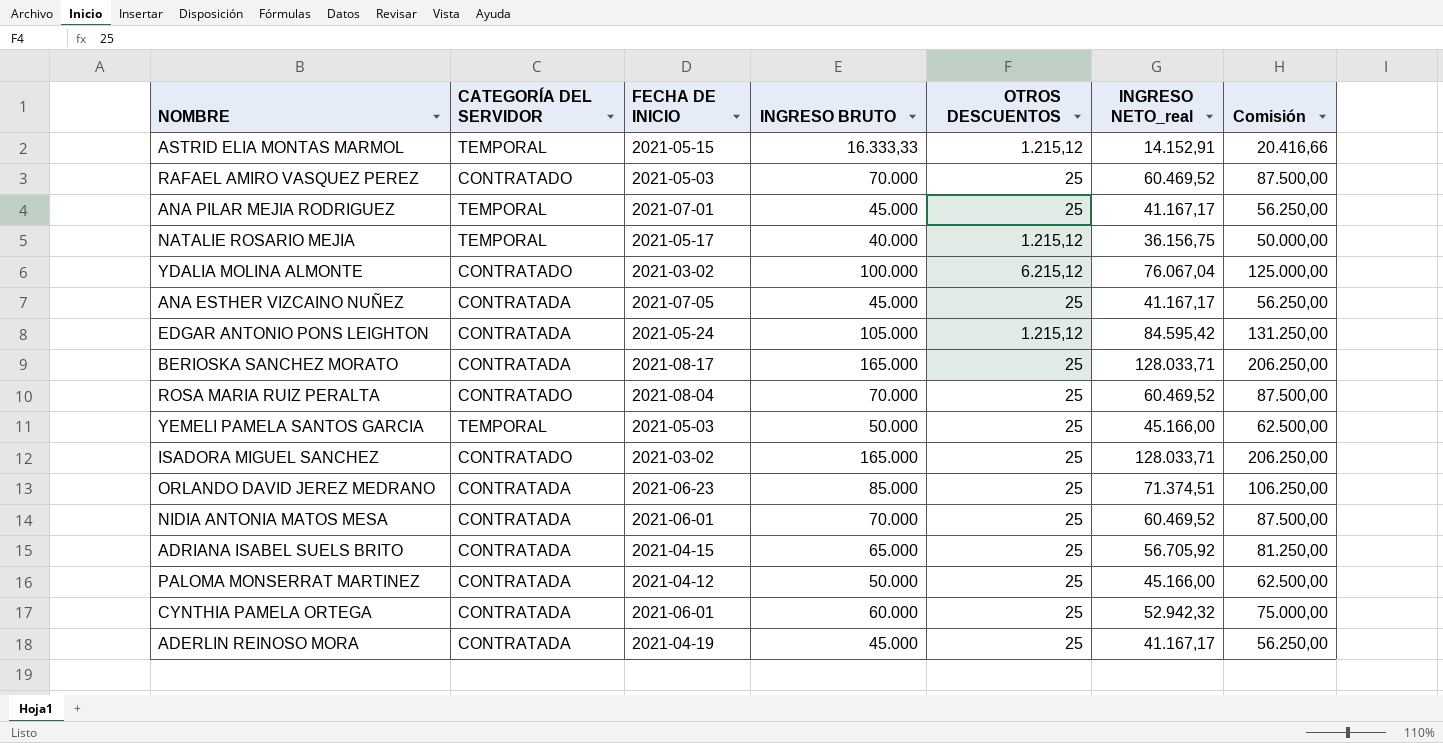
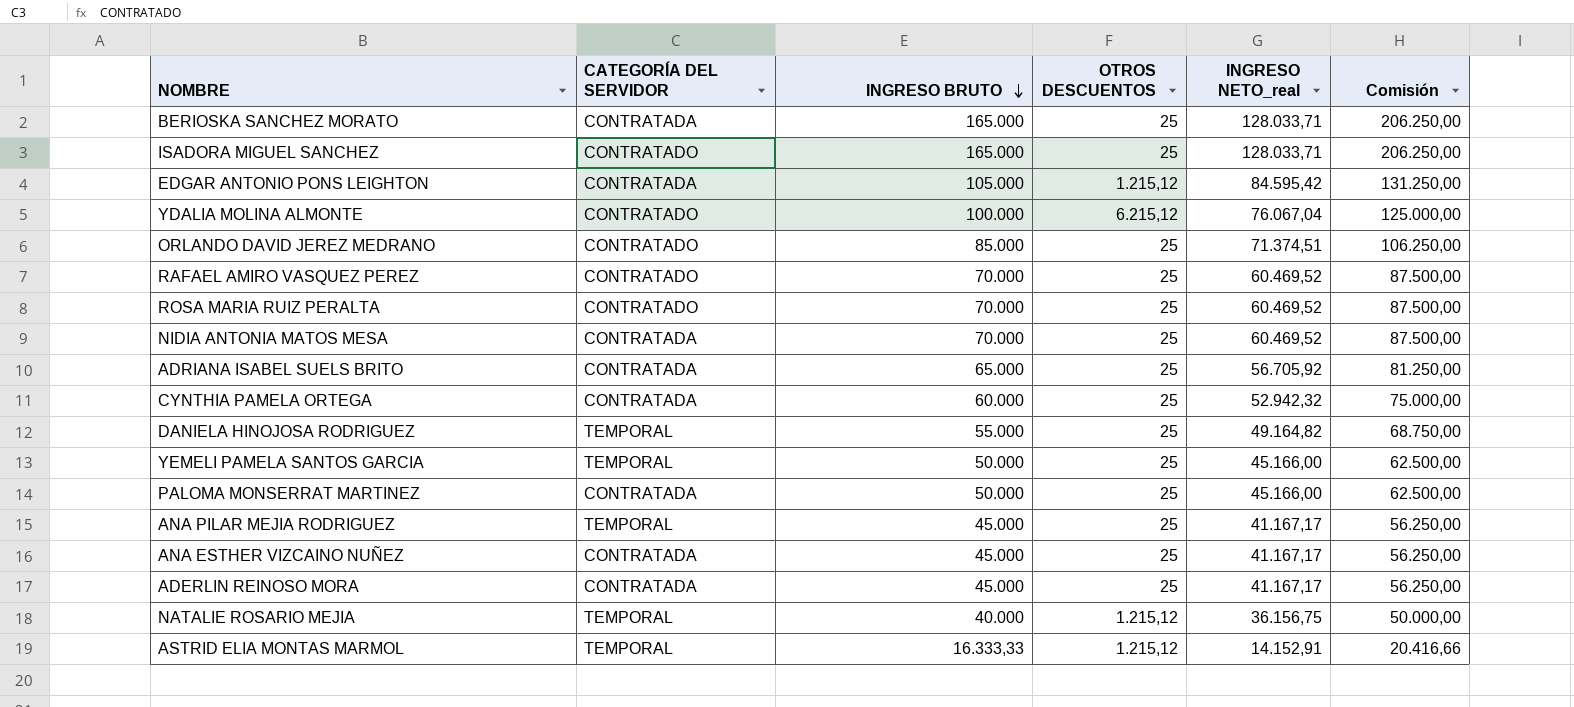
row order: none -> INGRESO BRUTO descending
column FECHA DE INICIO | position: 3 -> none
ORLANDO DAVID JEREZ MEDRANO | CATEGORÍA DEL SERVIDOR: CONTRATADA -> CONTRATADO
row DANIELA HINOJOSA RODRIGUEZ: none -> TEMPORAL | 55.000 | 25 | 49.164,82 | 68.750,00

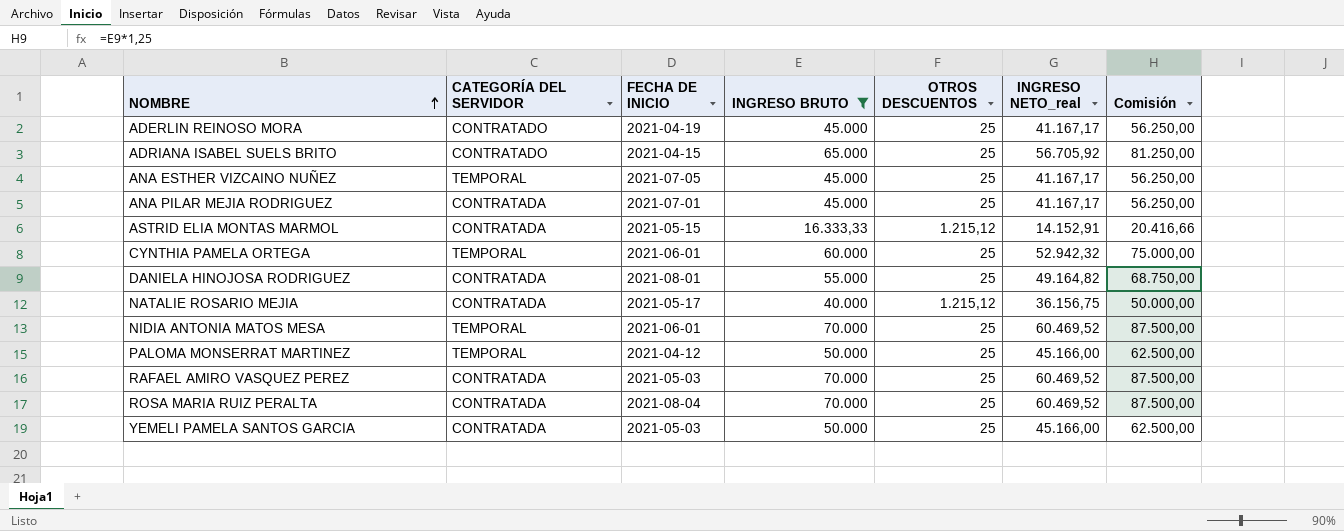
filter: none -> INGRESO BRUTO <= 70.000
row order: INGRESO BRUTO descending -> NOMBRE ascending
column FECHA DE INICIO | position: none -> 3
ADERLIN REINOSO MORA | CATEGORÍA DEL SERVIDOR: CONTRATADA -> CONTRATADO
ADRIANA ISABEL SUELS BRITO | CATEGORÍA DEL SERVIDOR: CONTRATADA -> CONTRATADO
ANA ESTHER VIZCAINO NUÑEZ | CATEGORÍA DEL SERVIDOR: CONTRATADA -> TEMPORAL
ANA PILAR MEJIA RODRIGUEZ | CATEGORÍA DEL SERVIDOR: TEMPORAL -> CONTRATADA
ASTRID ELIA MONTAS MARMOL | CATEGORÍA DEL SERVIDOR: TEMPORAL -> CONTRATADA
CYNTHIA PAMELA ORTEGA | CATEGORÍA DEL SERVIDOR: CONTRATADA -> TEMPORAL
DANIELA HINOJOSA RODRIGUEZ | CATEGORÍA DEL SERVIDOR: TEMPORAL -> CONTRATADA
NATALIE ROSARIO MEJIA | CATEGORÍA DEL SERVIDOR: TEMPORAL -> CONTRATADA
NIDIA ANTONIA MATOS MESA | CATEGORÍA DEL SERVIDOR: CONTRATADA -> TEMPORAL
PALOMA MONSERRAT MARTINEZ | CATEGORÍA DEL SERVIDOR: CONTRATADA -> TEMPORAL
RAFAEL AMIRO VASQUEZ PEREZ | CATEGORÍA DEL SERVIDOR: CONTRATADO -> CONTRATADA
ROSA MARIA RUIZ PERALTA | CATEGORÍA DEL SERVIDOR: CONTRATADO -> CONTRATADA
YEMELI PAMELA SANTOS GARCIA | CATEGORÍA DEL SERVIDOR: TEMPORAL -> CONTRATADA

